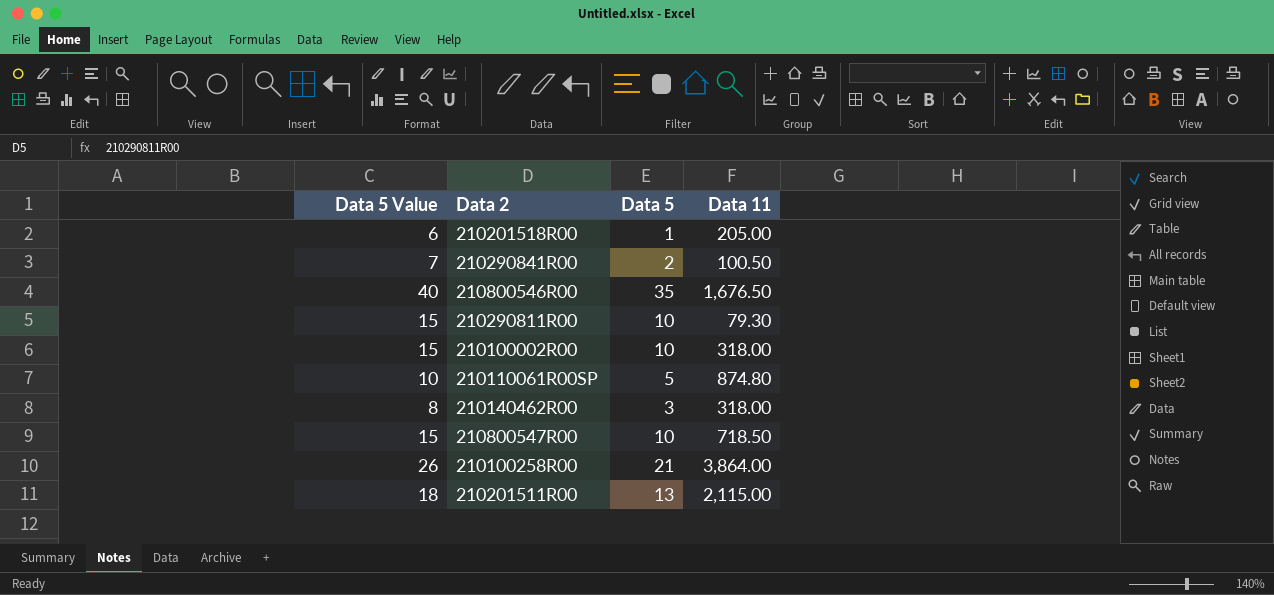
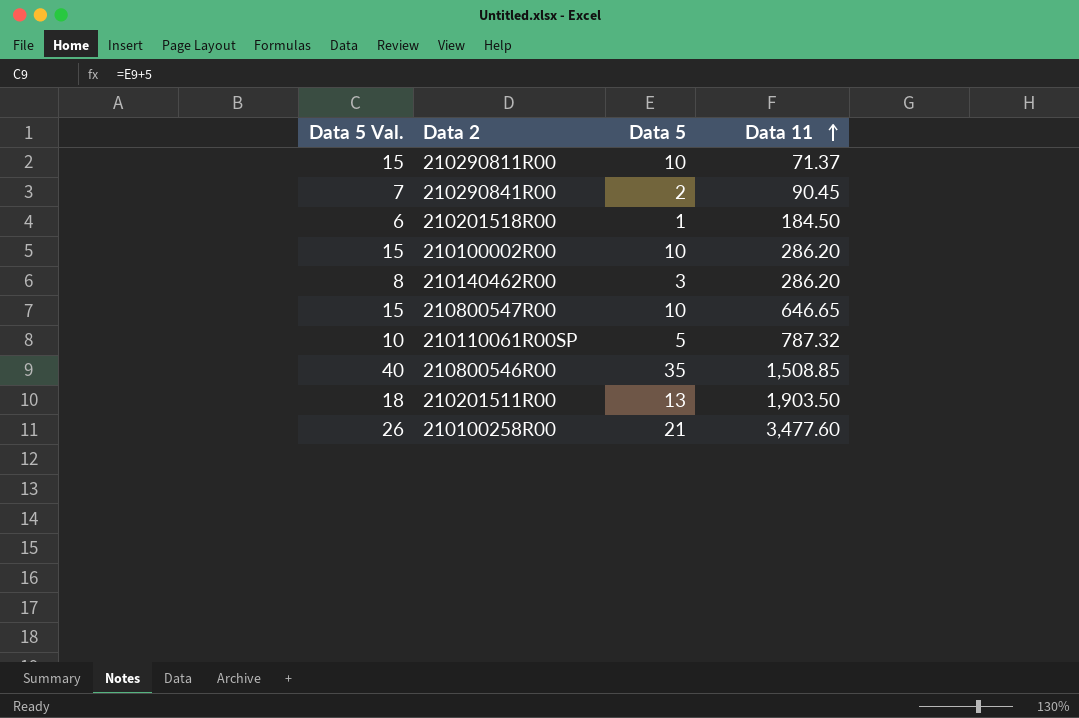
row order: none -> Data 11 ascending
column name: Data 5 Value -> Data 5 Val.
210290811R00 | Data 11: 79.30 -> 71.37
210290841R00 | Data 11: 100.50 -> 90.45
210201518R00 | Data 11: 205.00 -> 184.50
210100002R00 | Data 11: 318.00 -> 286.20
210140462R00 | Data 11: 318.00 -> 286.20
210800547R00 | Data 11: 718.50 -> 646.65
210110061R00SP | Data 11: 874.80 -> 787.32
210800546R00 | Data 11: 1,676.50 -> 1,508.85
210201511R00 | Data 11: 2,115.00 -> 1,903.50
210100258R00 | Data 11: 3,864.00 -> 3,477.60

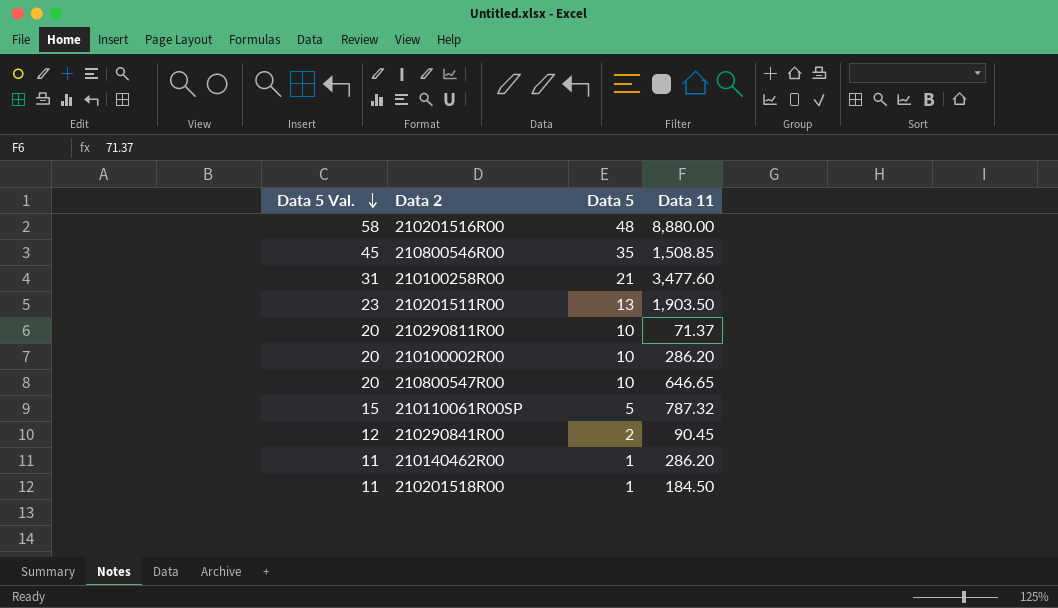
row order: Data 11 ascending -> Data 5 Val. descending
column Data 5 Val. | formula: [Data 5] + 5 -> [Data 5] + 10
row 210201516R00: none -> 58 | 48 | 8,880.00
210140462R00 | Data 5: 3 -> 1

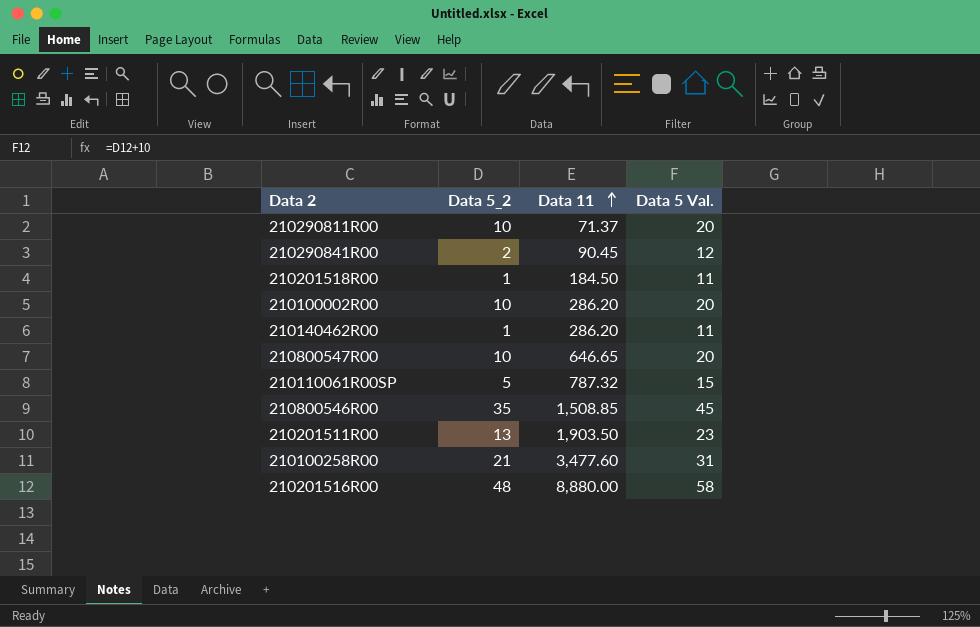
row order: Data 5 Val. descending -> Data 11 ascending
column name: Data 5 -> Data 5_2
column Data 5 Val. | position: 1 -> 4

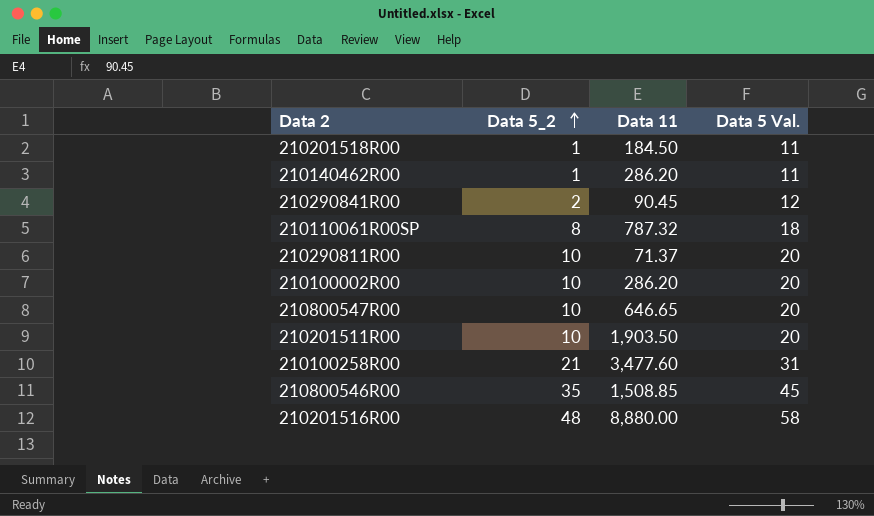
row order: Data 11 ascending -> Data 5_2 ascending
210110061R00SP | Data 5_2: 5 -> 8
210110061R00SP | Data 5 Val.: 15 -> 18
210201511R00 | Data 5_2: 13 -> 10
210201511R00 | Data 5 Val.: 23 -> 20

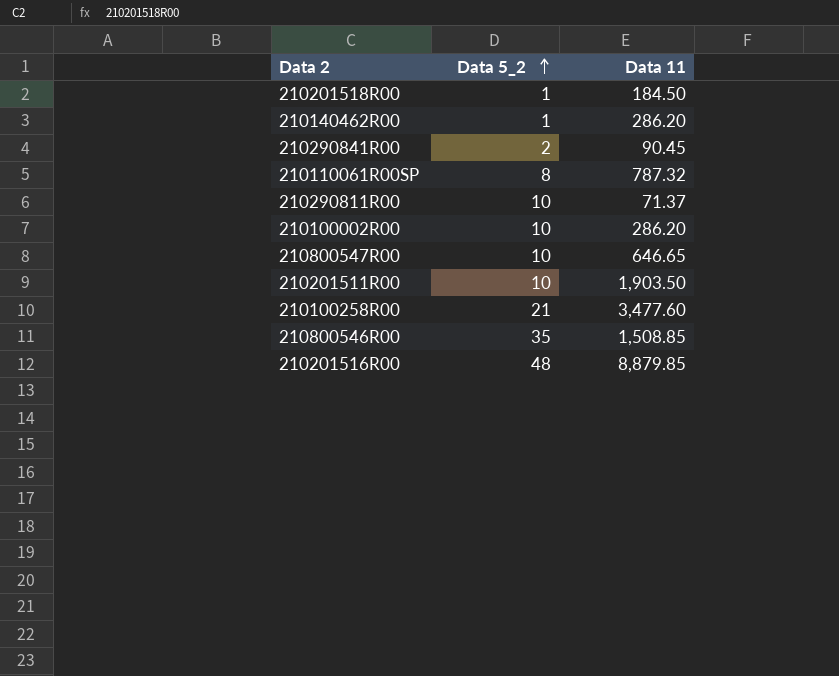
column Data 5 Val. | formula: [Data 5_2] + 10 -> none
210201516R00 | Data 11: 8,880.00 -> 8,879.85

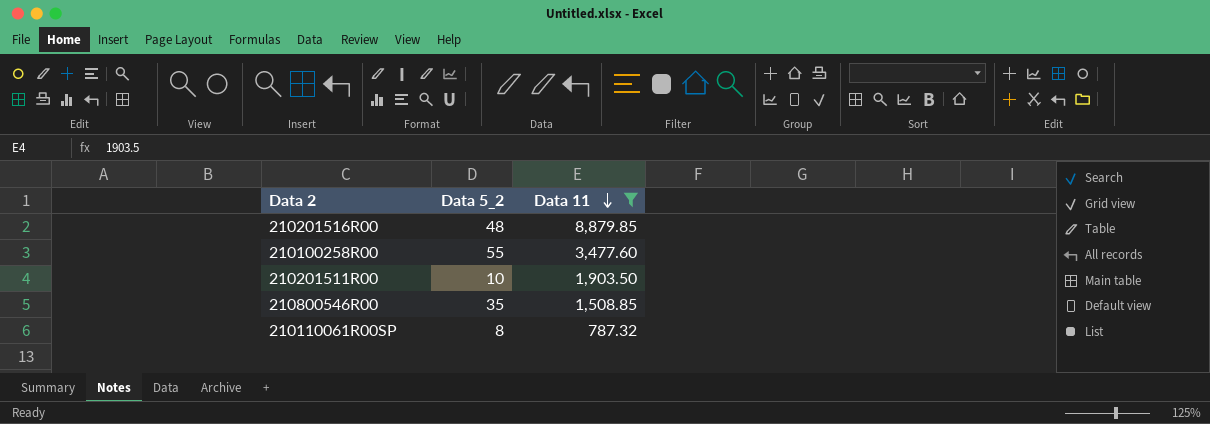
filter: none -> Data 11 >= 787.32
row order: Data 5_2 ascending -> Data 11 descending
210100258R00 | Data 5_2: 21 -> 55

